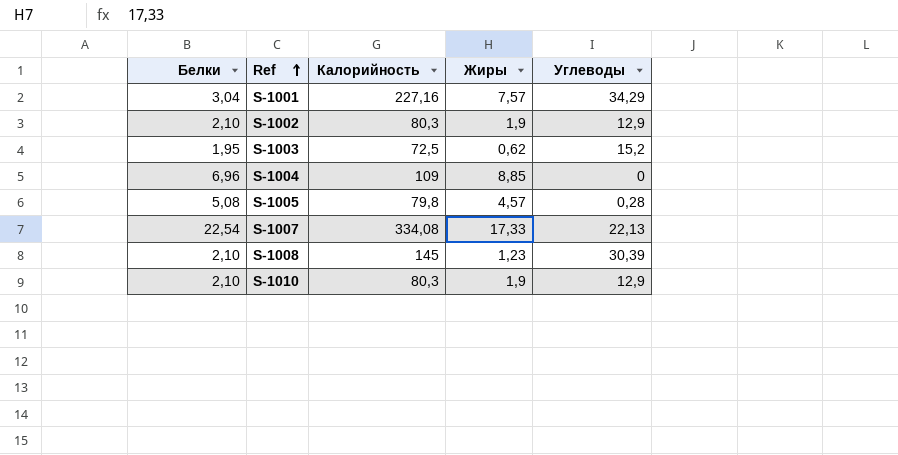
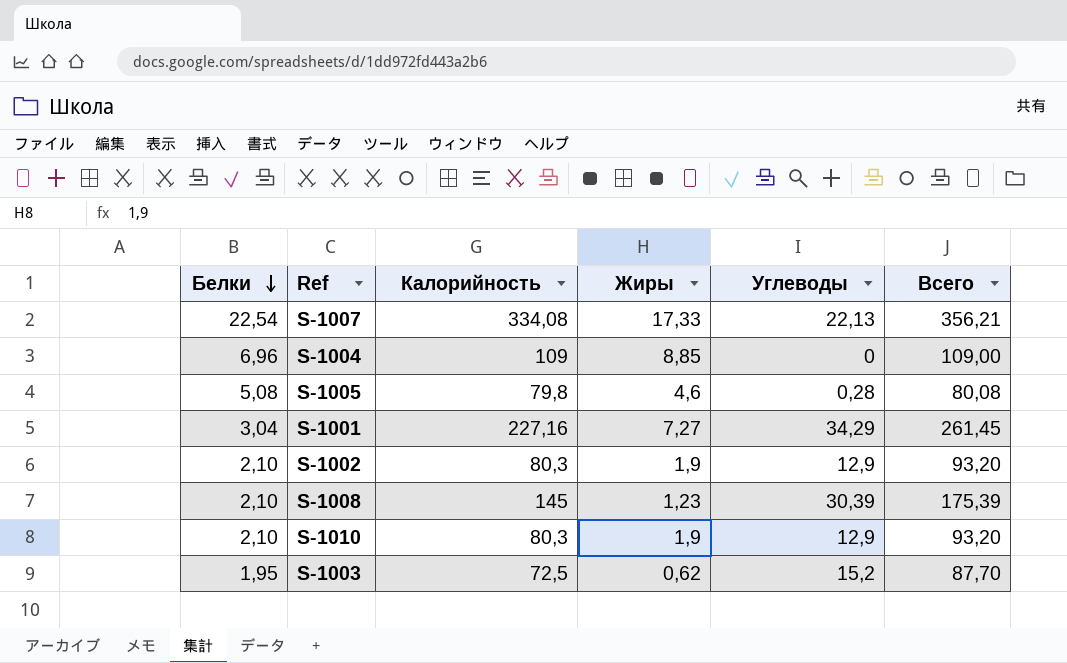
row order: Ref ascending -> Белки descending
column Всего | formula: none -> [Калорийность] + [Углеводы]
S-1005 | Жиры: 4,57 -> 4,6
S-1001 | Жиры: 7,57 -> 7,27

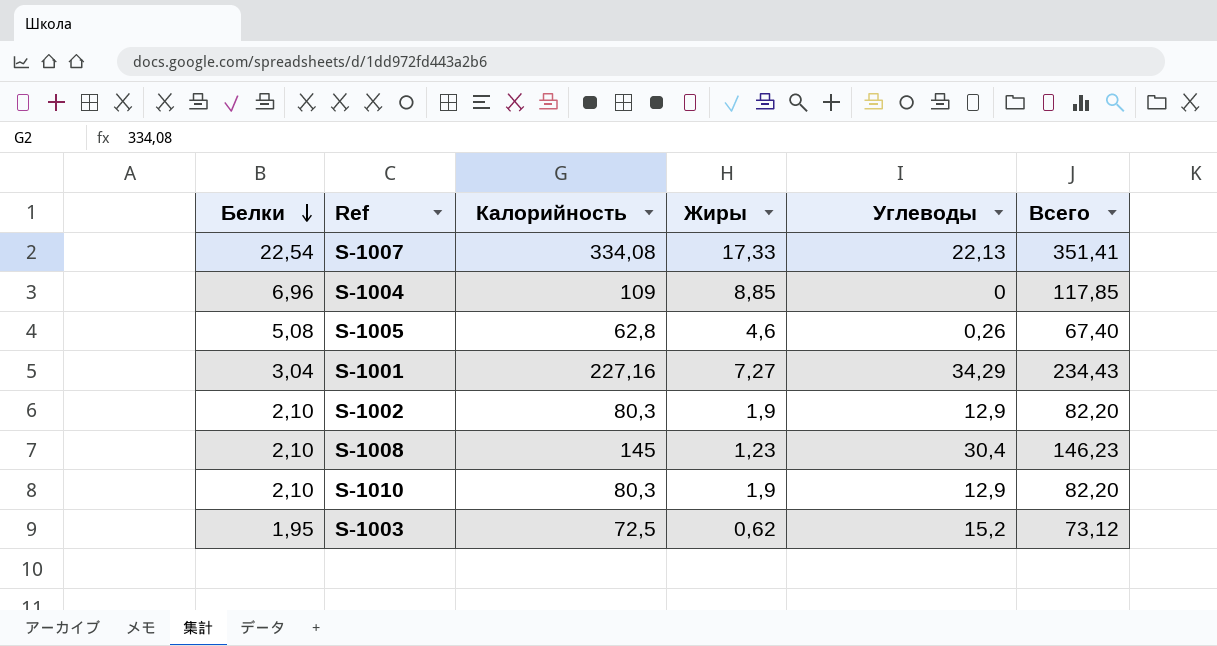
column Всего | formula: [Калорийность] + [Углеводы] -> [Калорийность] + [Жиры]
S-1005 | Калорийность: 79,8 -> 62,8
S-1005 | Углеводы: 0,28 -> 0,26
S-1008 | Углеводы: 30,39 -> 30,4

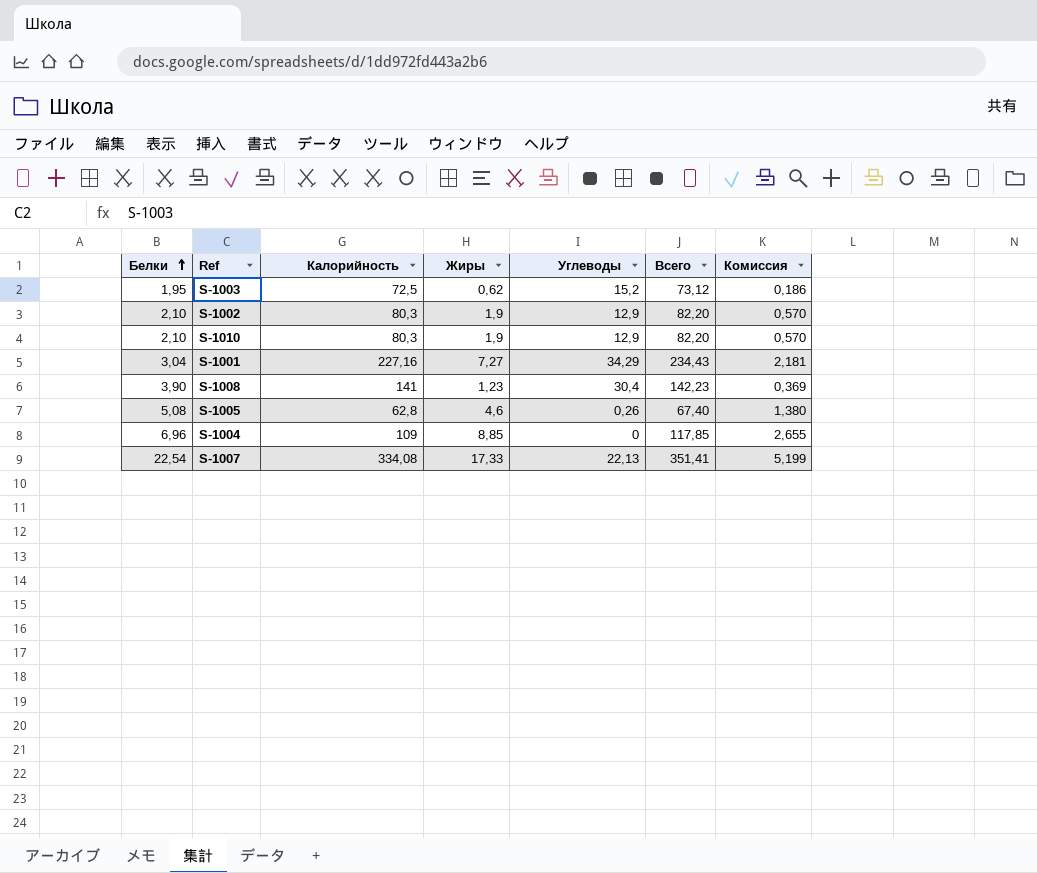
row order: Белки descending -> Белки ascending
column Комиссия | formula: none -> [Жиры] * 0,3
S-1008 | Белки: 2,10 -> 3,90
S-1008 | Калорийность: 145 -> 141
S-1008 | Всего: 146,23 -> 142,23

